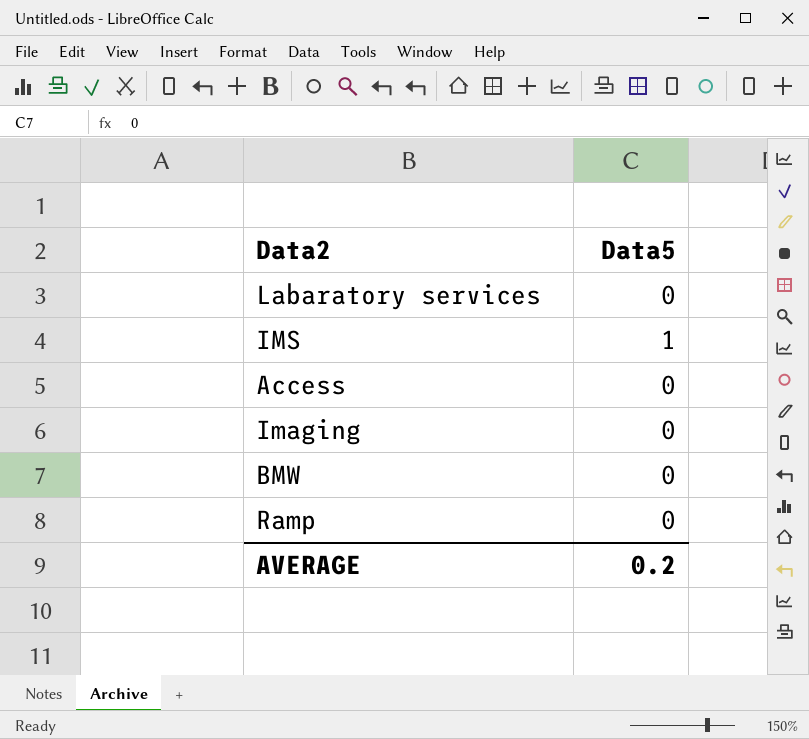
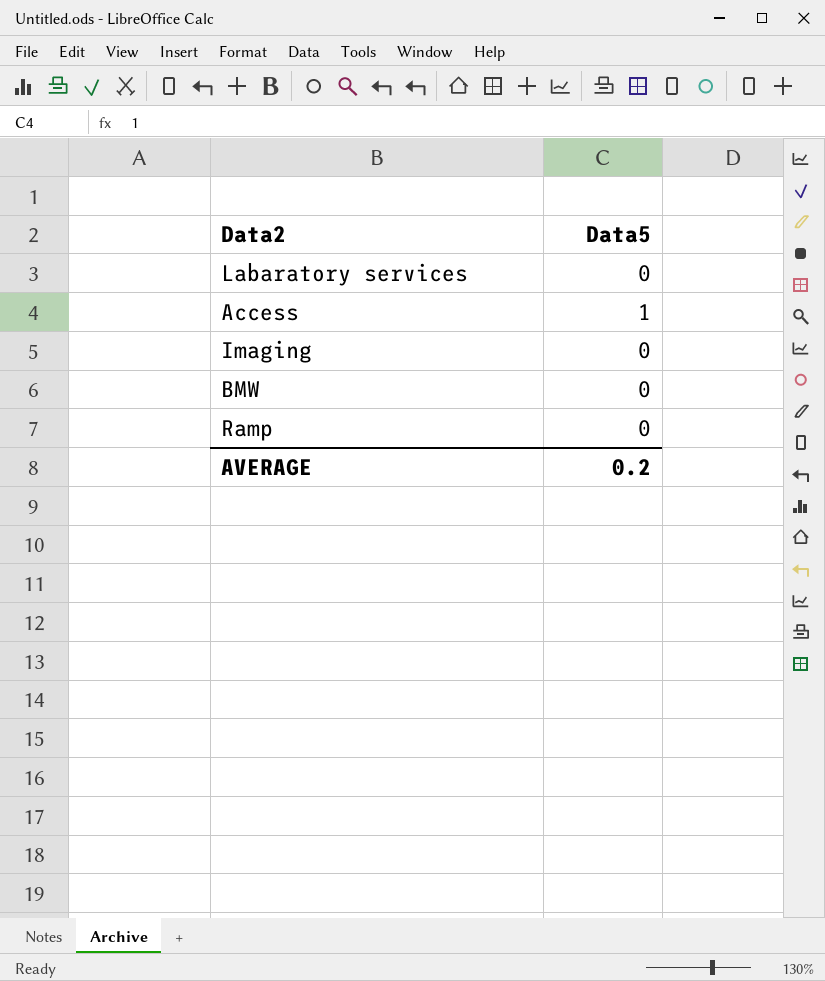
row IMS: 1 -> none
Access | Data5: 0 -> 1

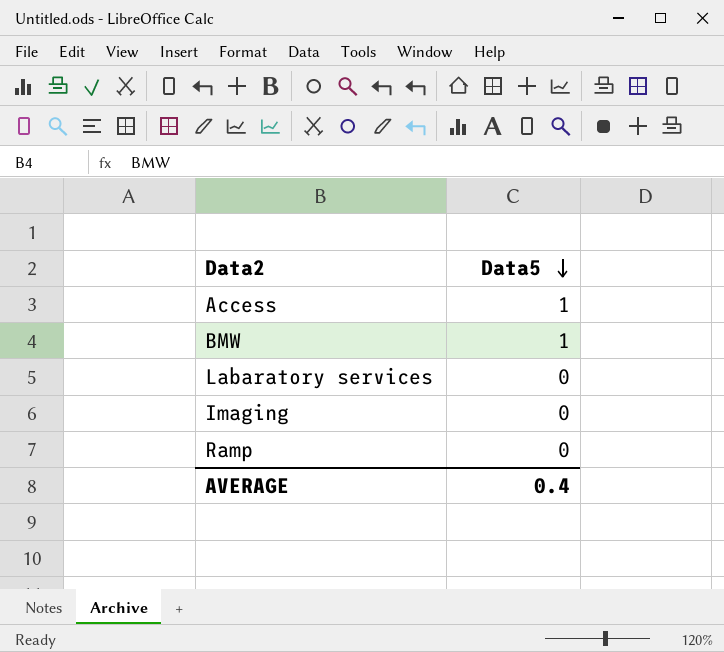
row order: none -> Data5 descending
BMW | Data5: 0 -> 1
AVERAGE | Data5: 0.2 -> 0.4

